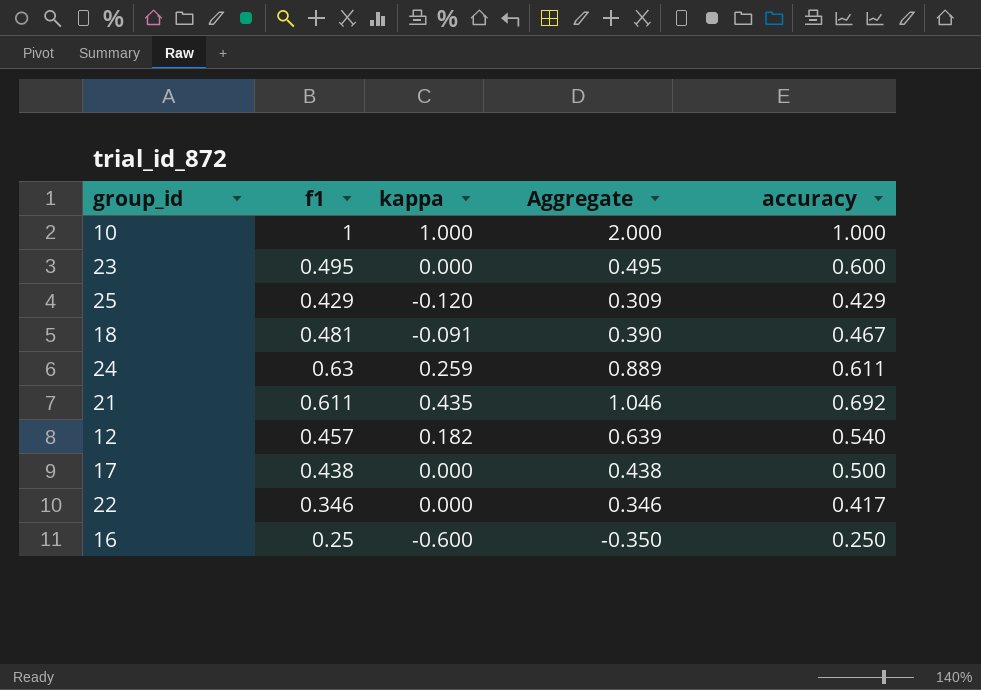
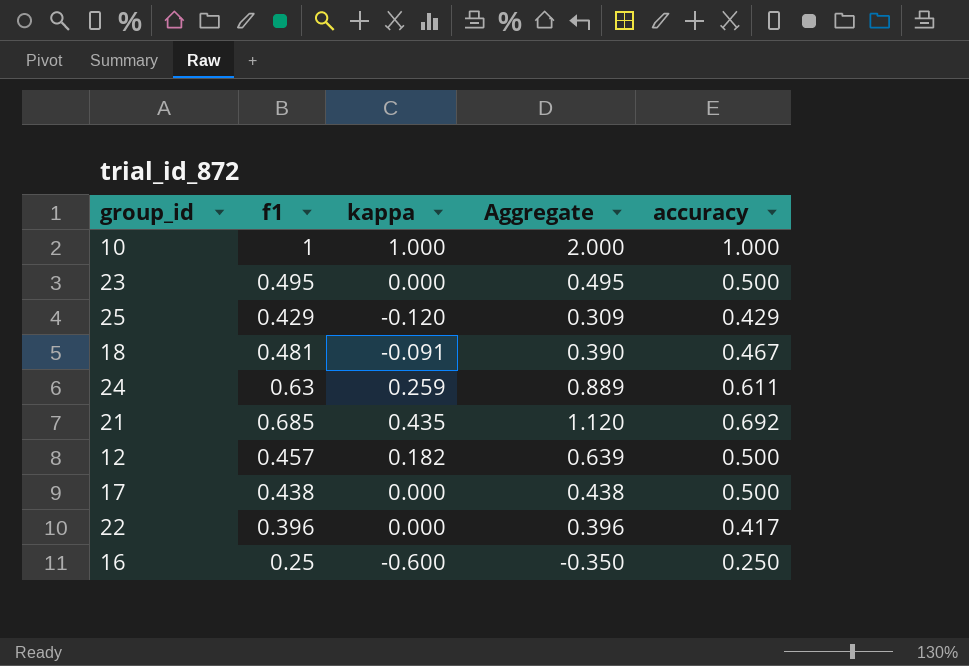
23 | accuracy: 0.600 -> 0.500
21 | f1: 0.611 -> 0.685
21 | Aggregate: 1.046 -> 1.120
12 | accuracy: 0.540 -> 0.500
22 | f1: 0.346 -> 0.396
22 | Aggregate: 0.346 -> 0.396

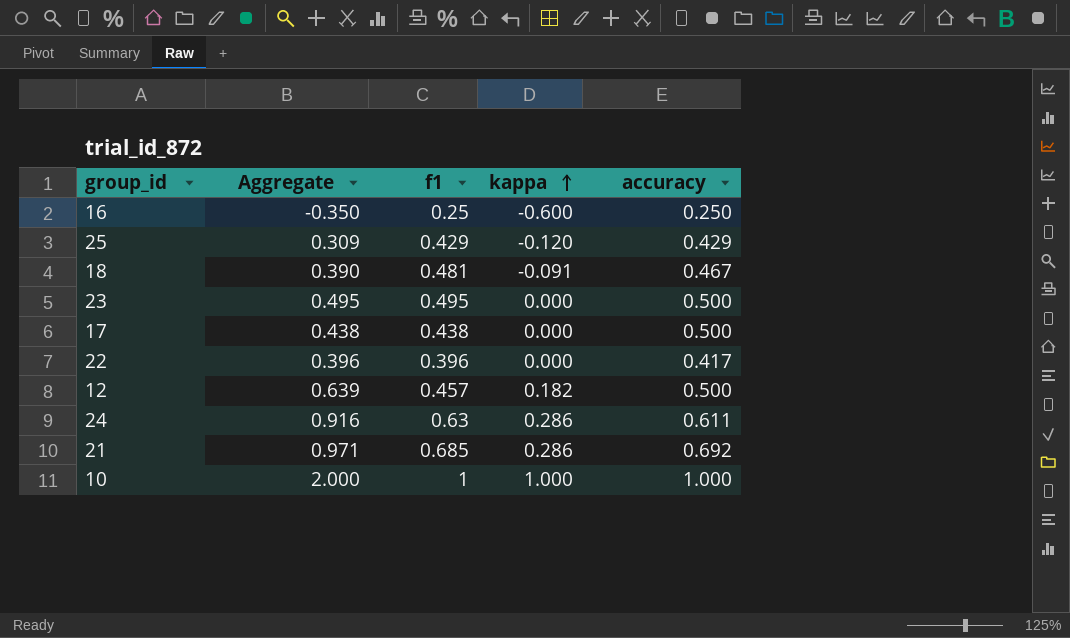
row order: none -> kappa ascending
column Aggregate | position: 4 -> 2
24 | Aggregate: 0.889 -> 0.916
24 | kappa: 0.259 -> 0.286
21 | Aggregate: 1.120 -> 0.971
21 | kappa: 0.435 -> 0.286

